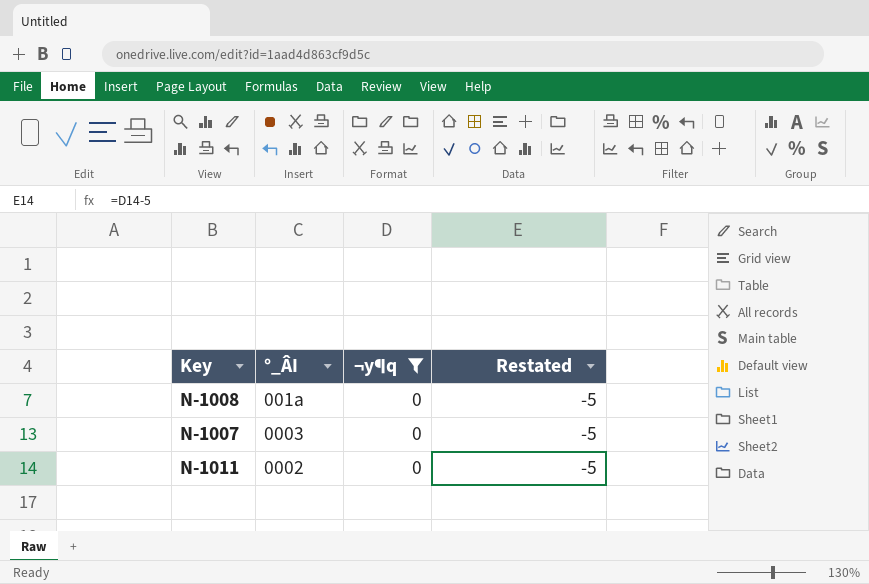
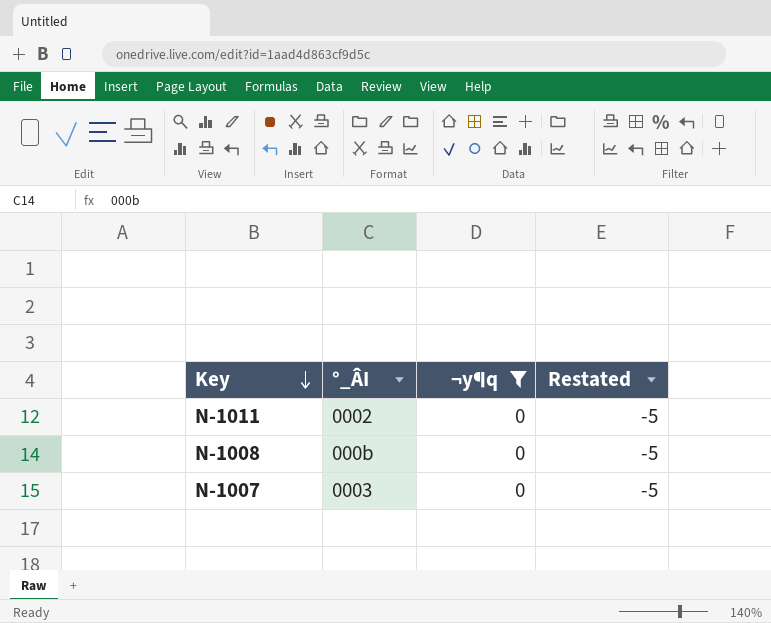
row order: none -> Key descending
N-1008 | °_ÂI: 001a -> 000b

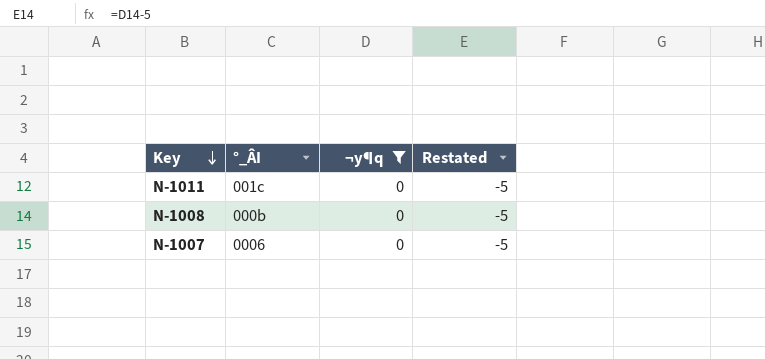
N-1011 | °_ÂI: 0002 -> 001c
N-1007 | °_ÂI: 0003 -> 0006

